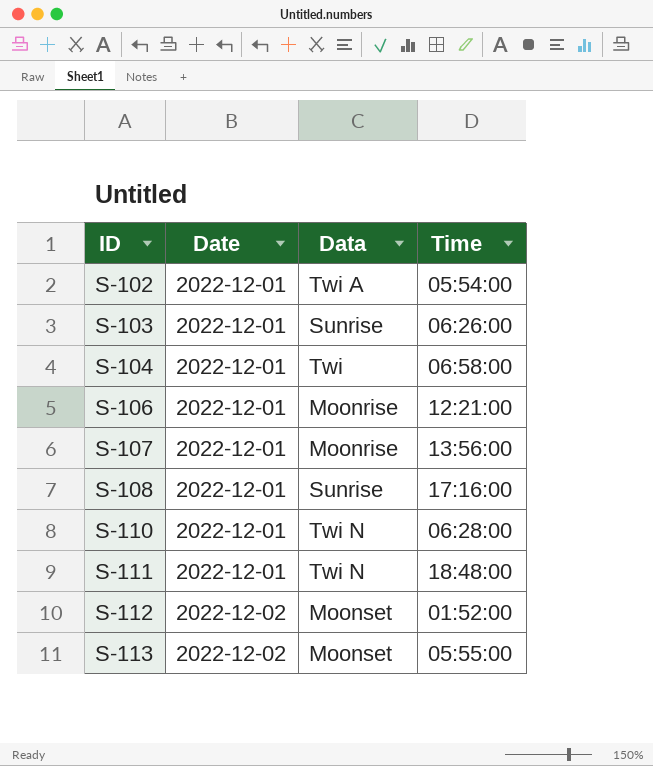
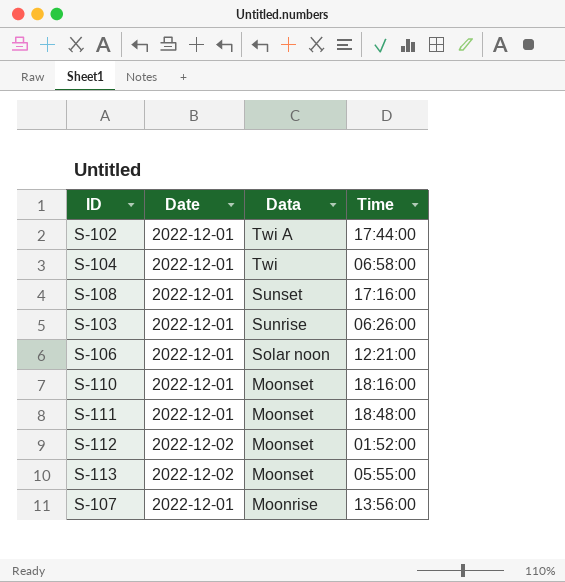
row order: ID ascending -> Data descending
S-102 | Time: 05:54:00 -> 17:44:00
S-108 | Data: Sunrise -> Sunset
S-106 | Data: Moonrise -> Solar noon
S-110 | Data: Twi N -> Moonset
S-110 | Time: 06:28:00 -> 18:16:00
S-111 | Data: Twi N -> Moonset

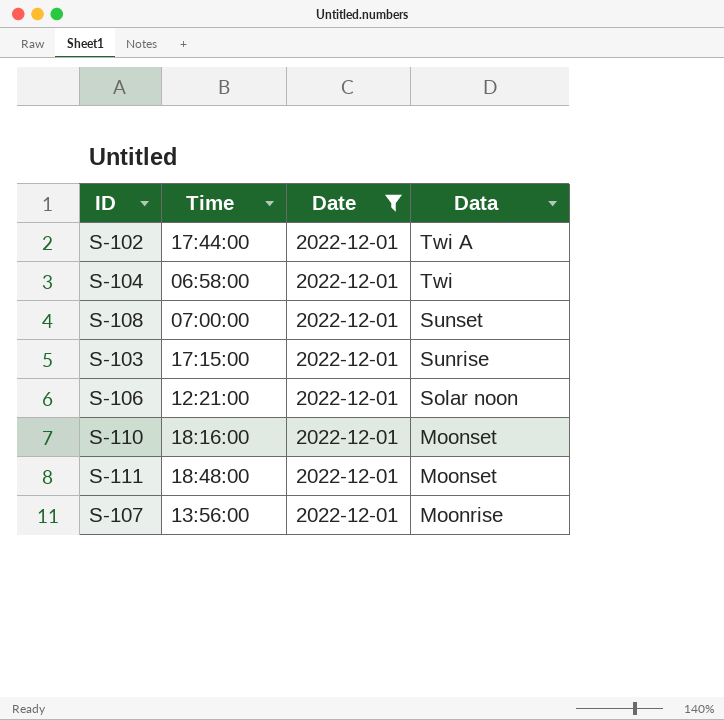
filter: none -> Date = 2022-12-01
column Time | position: 4 -> 2
S-108 | Time: 17:16:00 -> 07:00:00
S-103 | Time: 06:26:00 -> 17:15:00

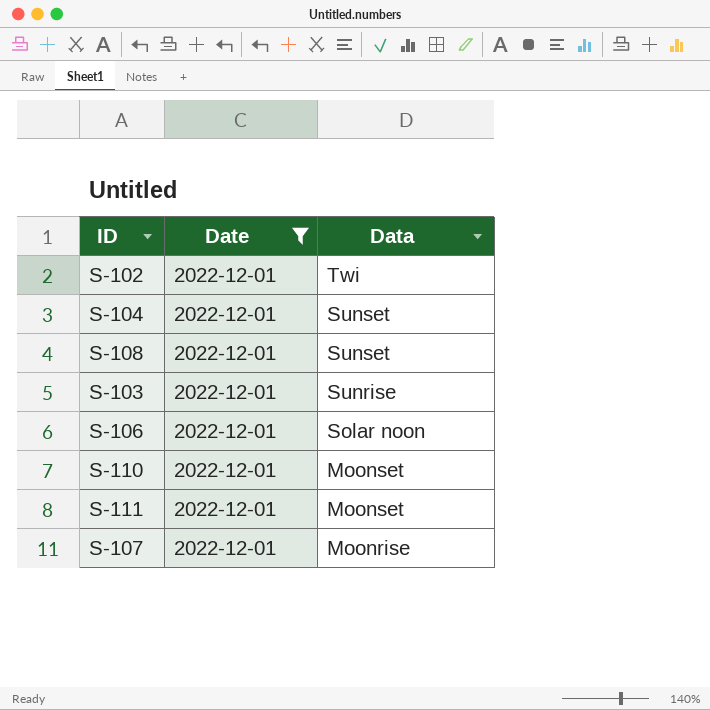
column Time | position: 2 -> none
S-102 | Data: Twi A -> Twi
S-104 | Data: Twi -> Sunset

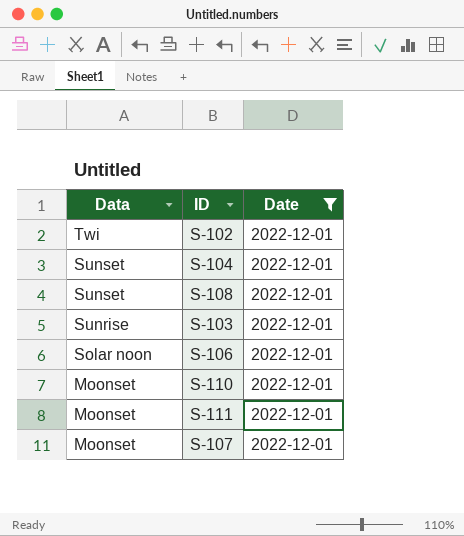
column Data | position: 3 -> 1
S-107 | Data: Moonrise -> Moonset

